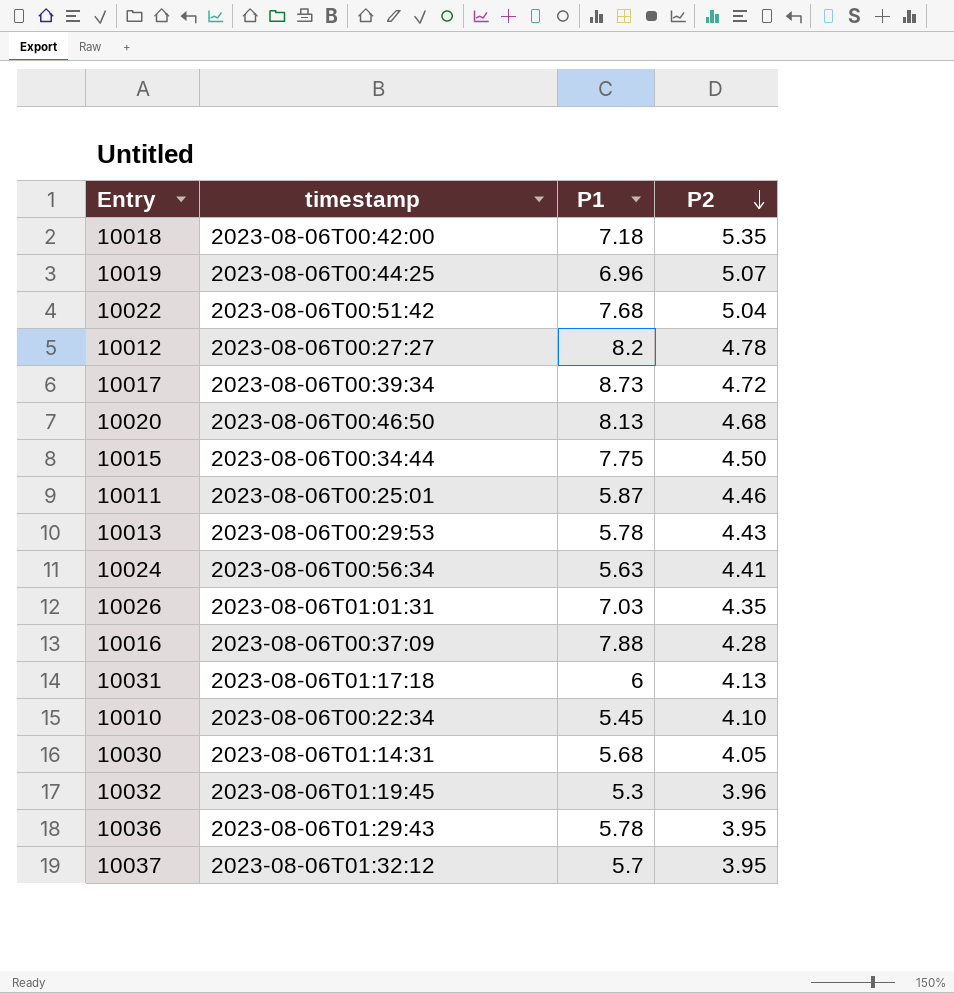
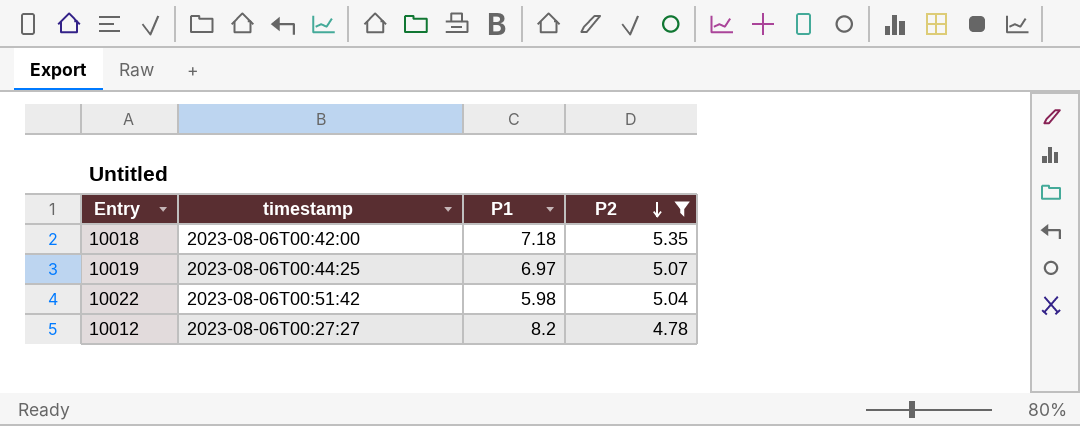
filter: none -> P2 >= 4.78
10019 | P1: 6.96 -> 6.97
10022 | P1: 7.68 -> 5.98

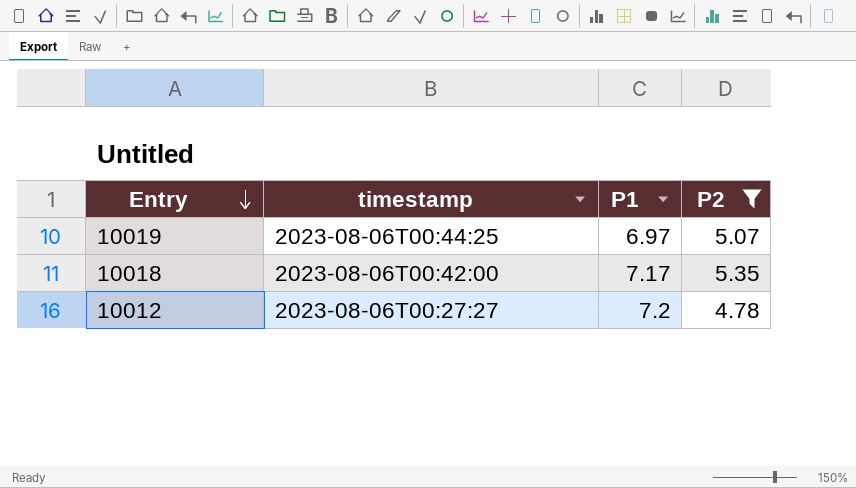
row order: P2 descending -> Entry descending
row 10022: 2023-08-06T00:51:42 | 5.98 | 5.04 -> none
10018 | P1: 7.18 -> 7.17
10012 | P1: 8.2 -> 7.2

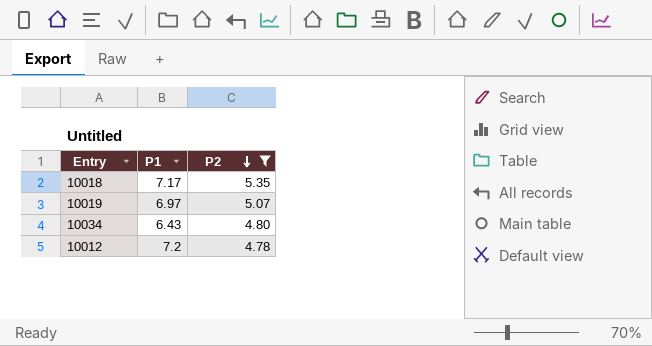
row order: Entry descending -> P2 descending
column timestamp | position: 2 -> none
row 10034: none -> 6.43 | 4.80

